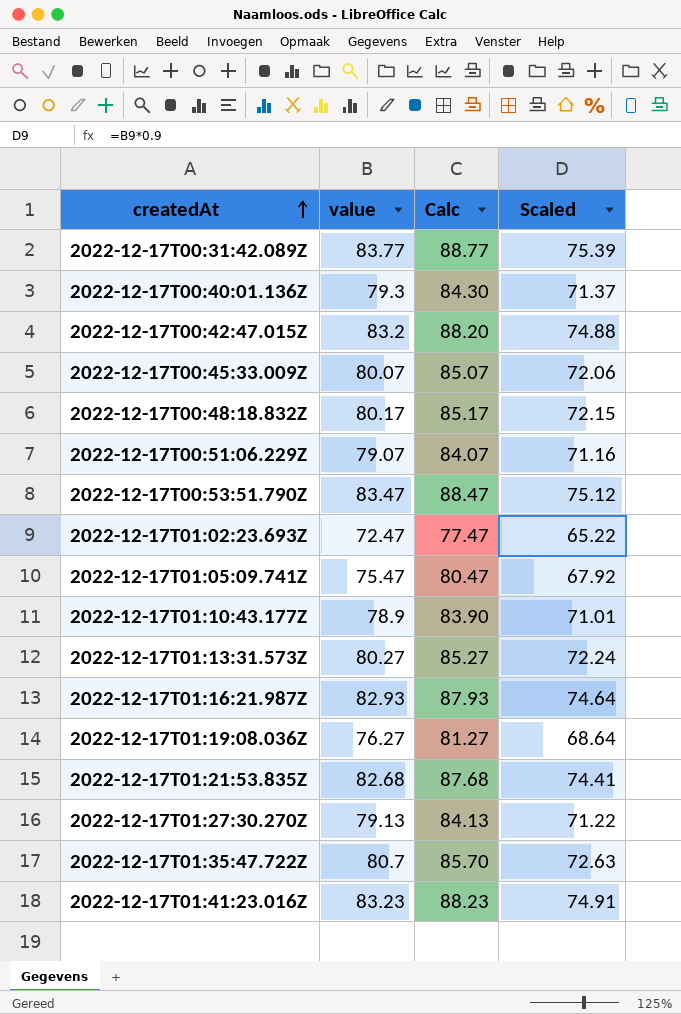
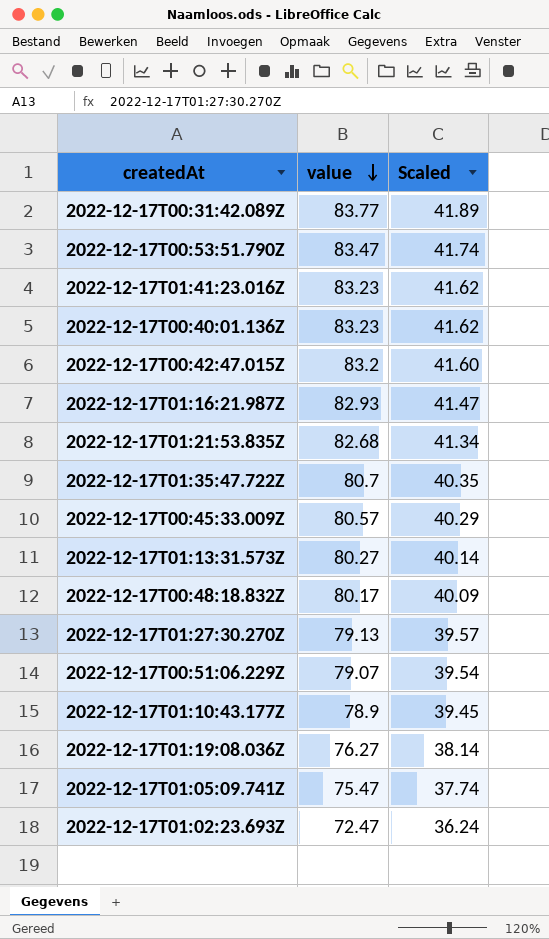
row order: createdAt ascending -> value descending
column Calc | formula: [value] + 5 -> none
column Scaled | formula: [value] * 0.9 -> [value] * 0.5
2022-12-17T00:40:01.136Z | value: 79.3 -> 83.23
2022-12-17T00:45:33.009Z | value: 80.07 -> 80.57

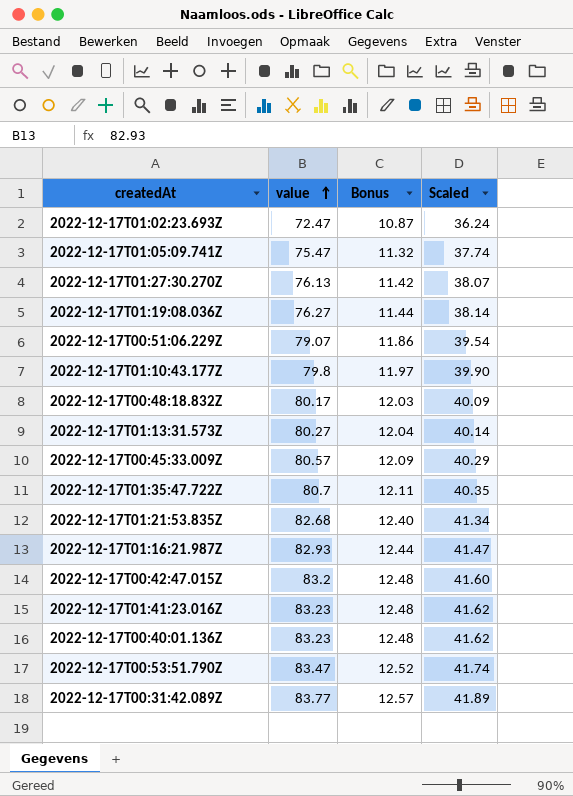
row order: value descending -> value ascending
column Bonus | formula: none -> [value] * 0.15
2022-12-17T01:27:30.270Z | value: 79.13 -> 76.13
2022-12-17T01:27:30.270Z | Scaled: 39.57 -> 38.07
2022-12-17T01:10:43.177Z | value: 78.9 -> 79.8
2022-12-17T01:10:43.177Z | Scaled: 39.45 -> 39.90

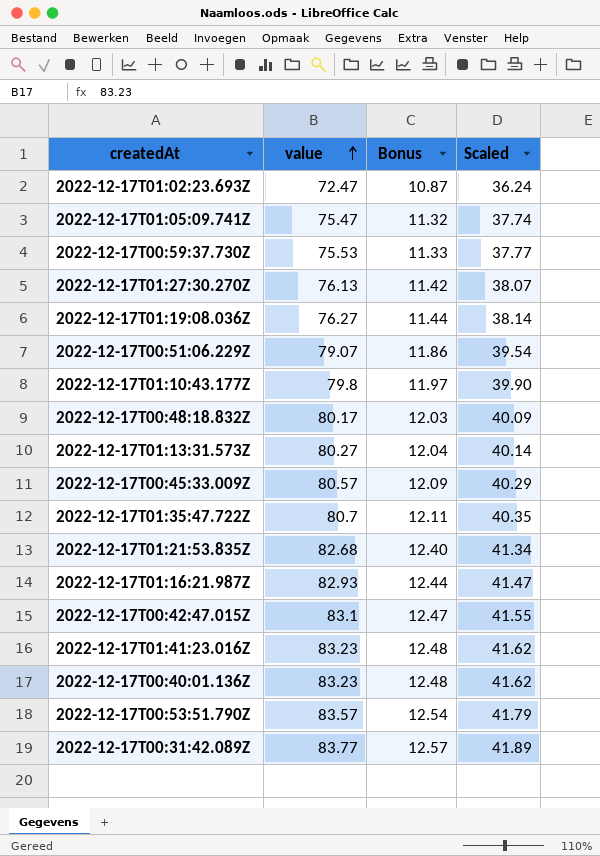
row 2022-12-17T00:59:37.730Z: none -> 75.53 | 11.33 | 37.77
2022-12-17T00:42:47.015Z | value: 83.2 -> 83.1
2022-12-17T00:42:47.015Z | Bonus: 12.48 -> 12.47
2022-12-17T00:42:47.015Z | Scaled: 41.60 -> 41.55
2022-12-17T00:53:51.790Z | value: 83.47 -> 83.57
2022-12-17T00:53:51.790Z | Bonus: 12.52 -> 12.54
2022-12-17T00:53:51.790Z | Scaled: 41.74 -> 41.79

